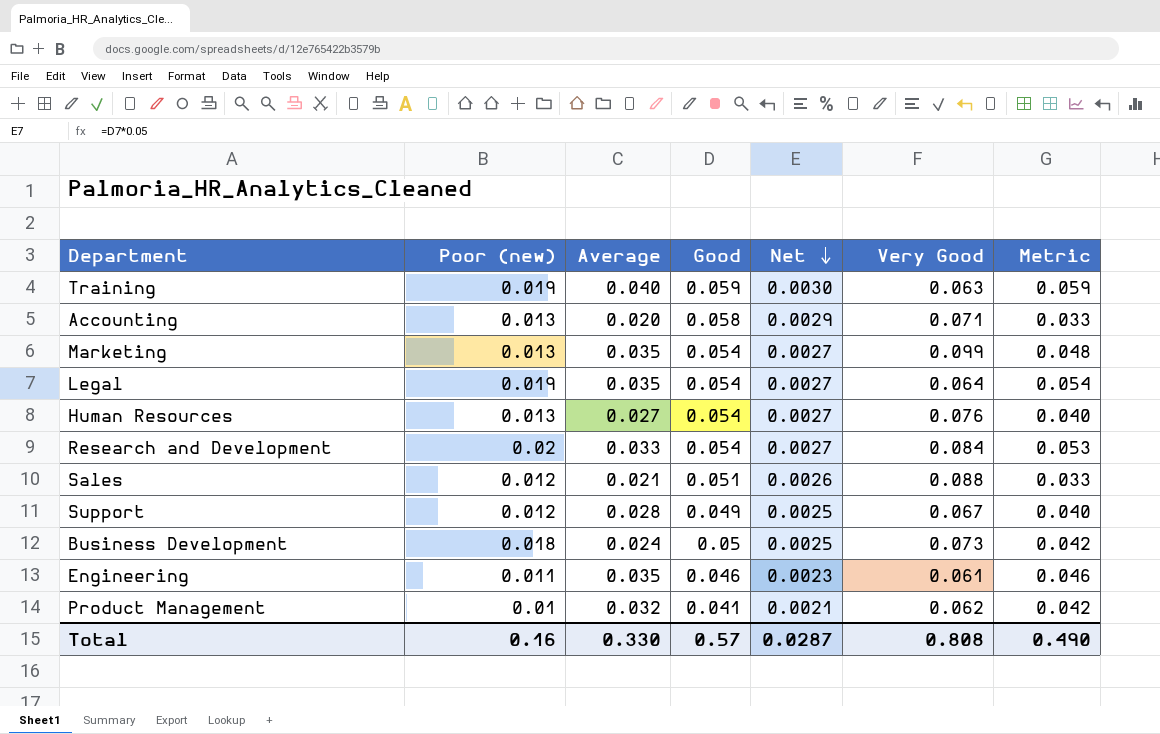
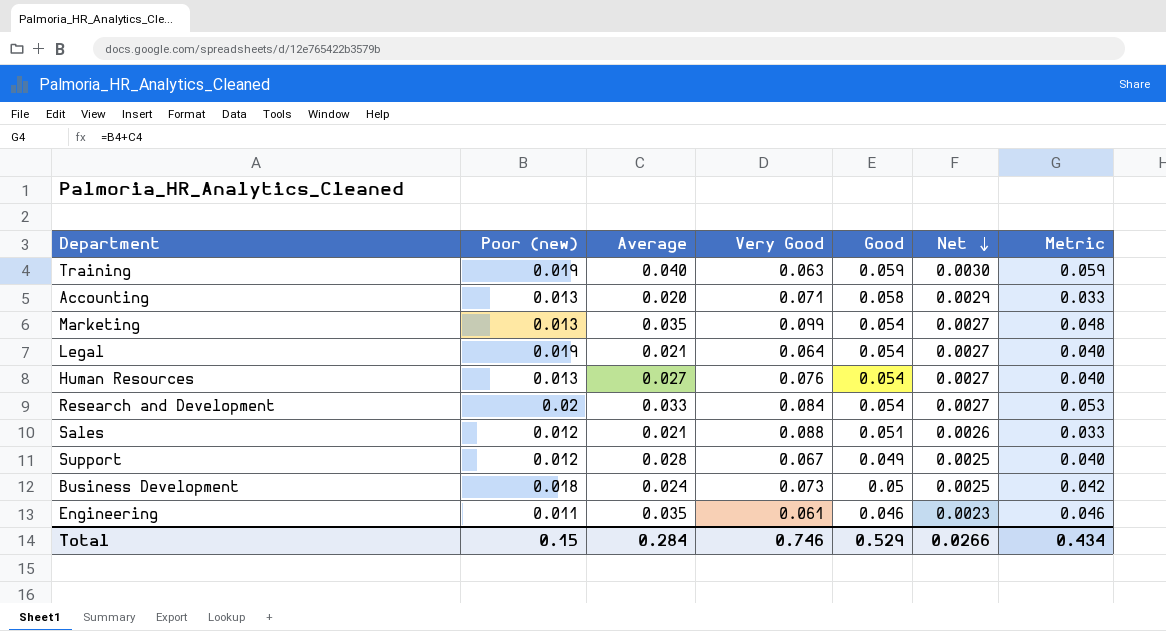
column Very Good | position: 6 -> 4
row Product Management: 0.01 | 0.032 | 0.041 | 0.0021 | 0.062 | 0.042 -> none
Legal | Average: 0.035 -> 0.021
Legal | Metric: 0.054 -> 0.040
Total | Poor (new): 0.16 -> 0.15
Total | Average: 0.330 -> 0.284
Total | Very Good: 0.808 -> 0.746
Total | Good: 0.57 -> 0.529
Total | Net: 0.0287 -> 0.0266
Total | Metric: 0.490 -> 0.434

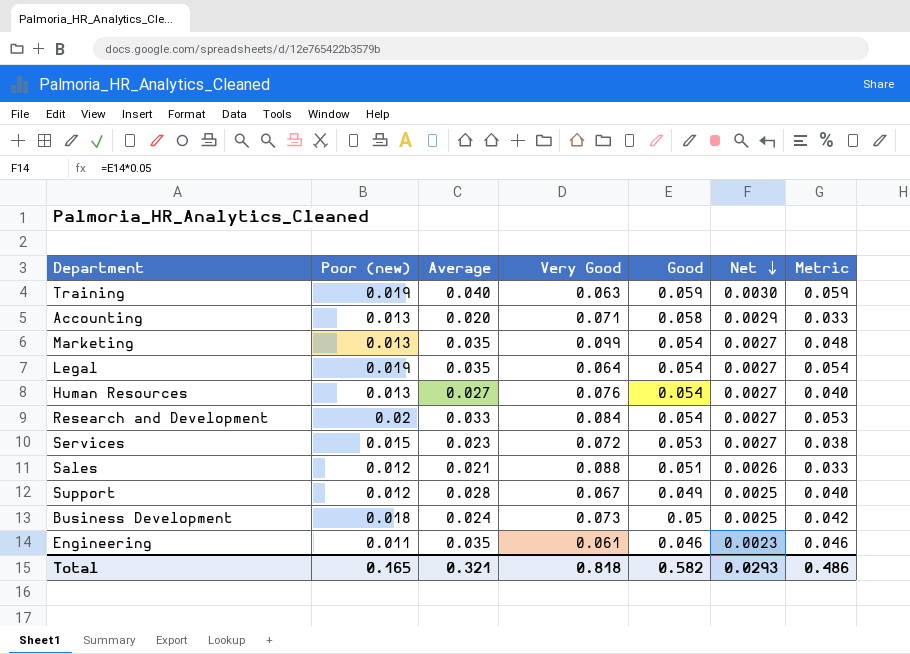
Legal | Average: 0.021 -> 0.035
Legal | Metric: 0.040 -> 0.054
row Services: none -> 0.015 | 0.023 | 0.072 | 0.053 | 0.0027 | 0.038
Total | Poor (new): 0.15 -> 0.165
Total | Average: 0.284 -> 0.321
Total | Very Good: 0.746 -> 0.818
Total | Good: 0.529 -> 0.582
Total | Net: 0.0266 -> 0.0293
Total | Metric: 0.434 -> 0.486

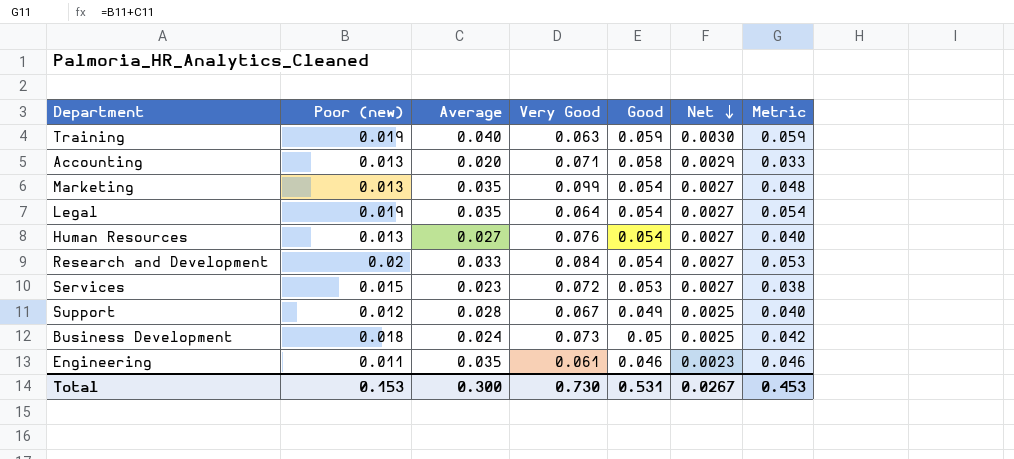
row Sales: 0.012 | 0.021 | 0.088 | 0.051 | 0.0026 | 0.033 -> none
Total | Poor (new): 0.165 -> 0.153
Total | Average: 0.321 -> 0.300
Total | Very Good: 0.818 -> 0.730
Total | Good: 0.582 -> 0.531
Total | Net: 0.0293 -> 0.0267
Total | Metric: 0.486 -> 0.453

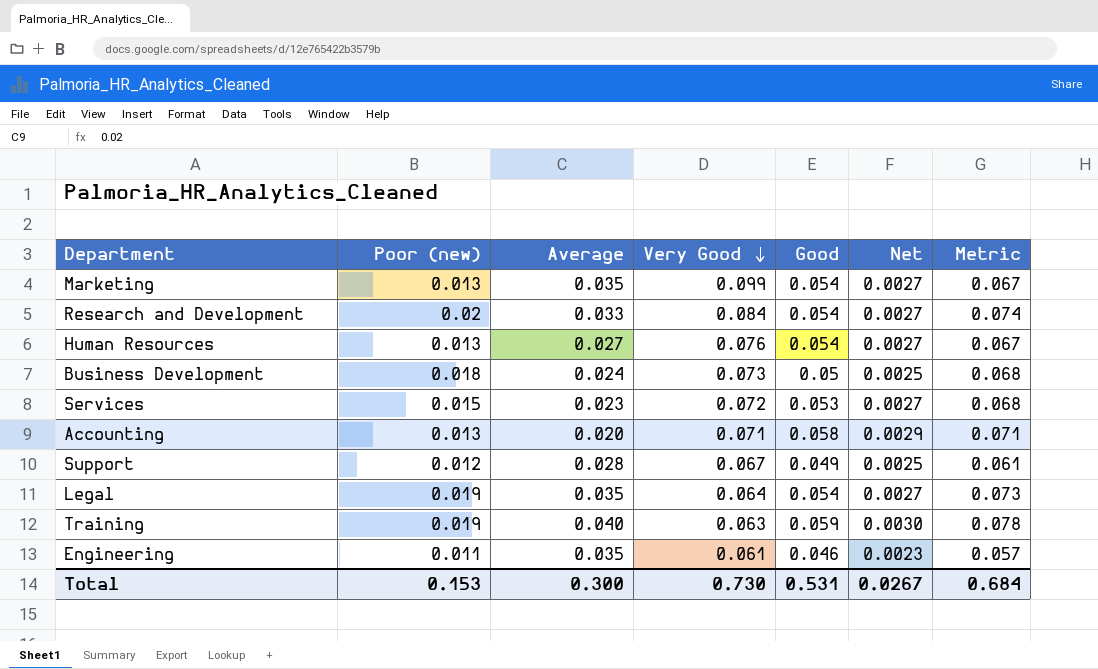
row order: Net descending -> Very Good descending
column Metric | formula: [Poor (new)] + [Average] -> [Poor (new)] + [Good]
Total | Metric: 0.453 -> 0.684

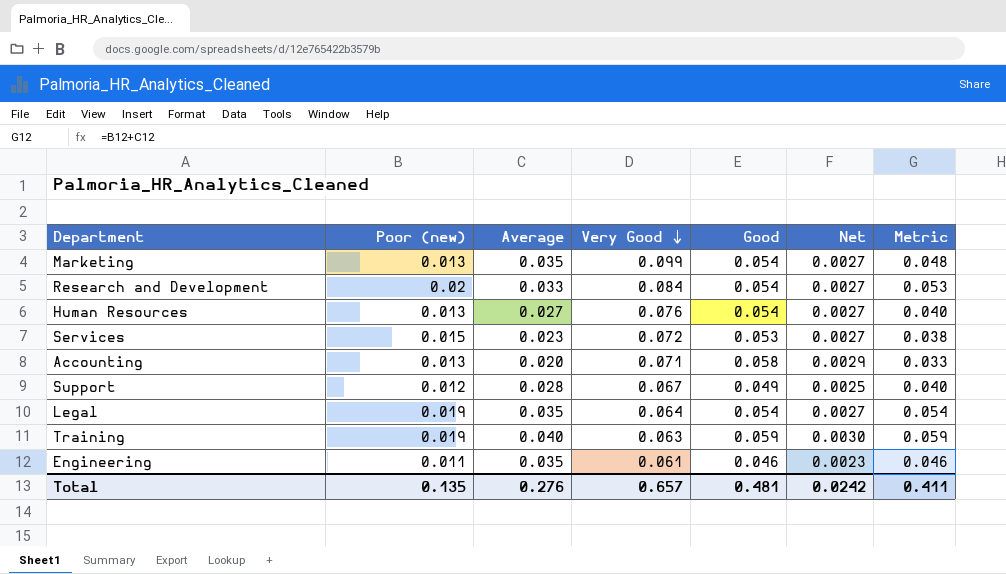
column Metric | formula: [Poor (new)] + [Good] -> [Poor (new)] + [Average]
row Business Development: 0.018 | 0.024 | 0.073 | 0.05 | 0.0025 | 0.068 -> none
Total | Poor (new): 0.153 -> 0.135
Total | Average: 0.300 -> 0.276
Total | Very Good: 0.730 -> 0.657
Total | Good: 0.531 -> 0.481
Total | Net: 0.0267 -> 0.0242
Total | Metric: 0.684 -> 0.411

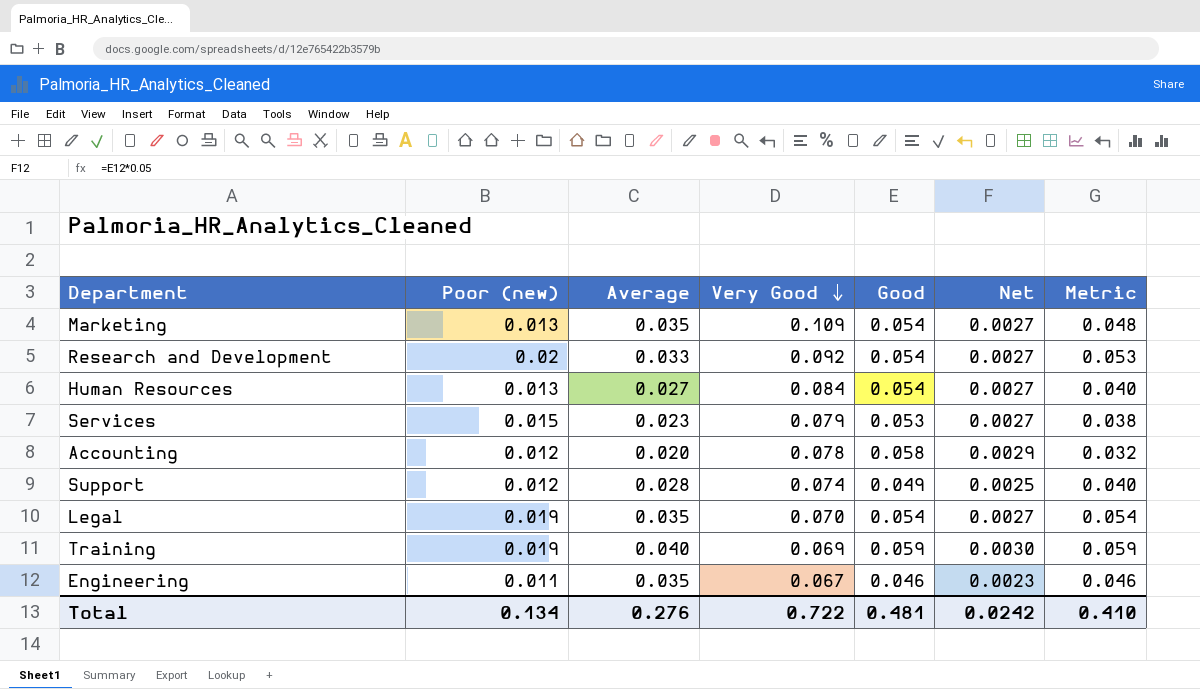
Marketing | Very Good: 0.099 -> 0.109
Research and Development | Very Good: 0.084 -> 0.092
Human Resources | Very Good: 0.076 -> 0.084
Services | Very Good: 0.072 -> 0.079
Accounting | Poor (new): 0.013 -> 0.012
Accounting | Very Good: 0.071 -> 0.078
Accounting | Metric: 0.033 -> 0.032
Support | Very Good: 0.067 -> 0.074
Legal | Very Good: 0.064 -> 0.070
Training | Very Good: 0.063 -> 0.069
Engineering | Very Good: 0.061 -> 0.067
Total | Poor (new): 0.135 -> 0.134
Total | Very Good: 0.657 -> 0.722
Total | Metric: 0.411 -> 0.410

